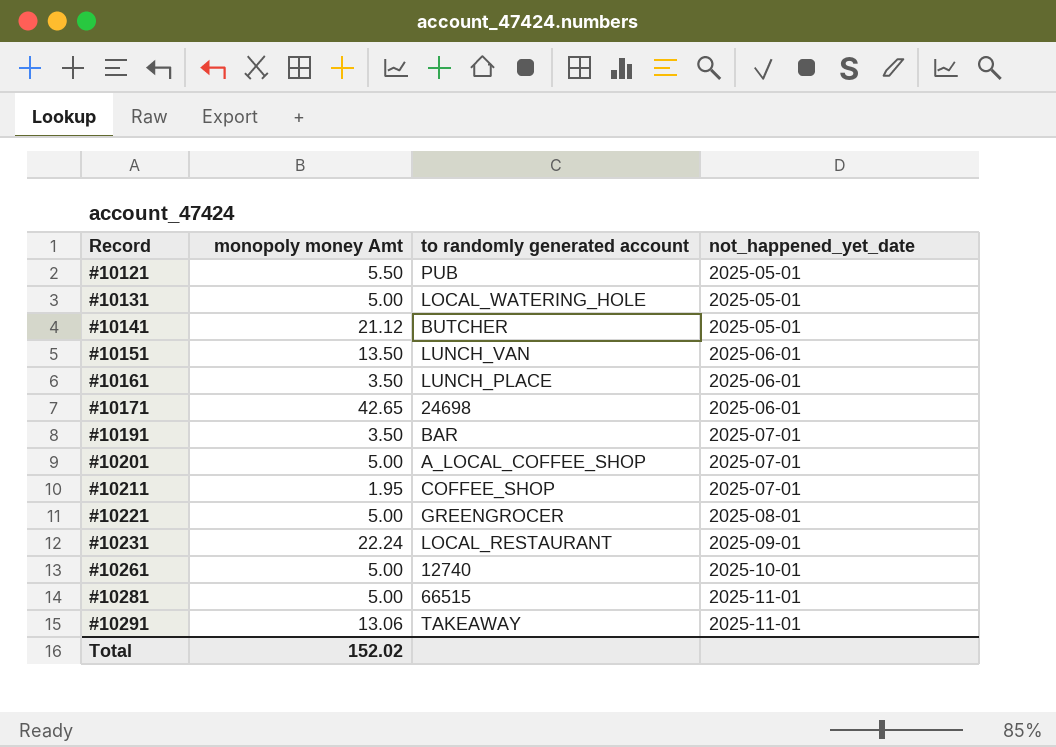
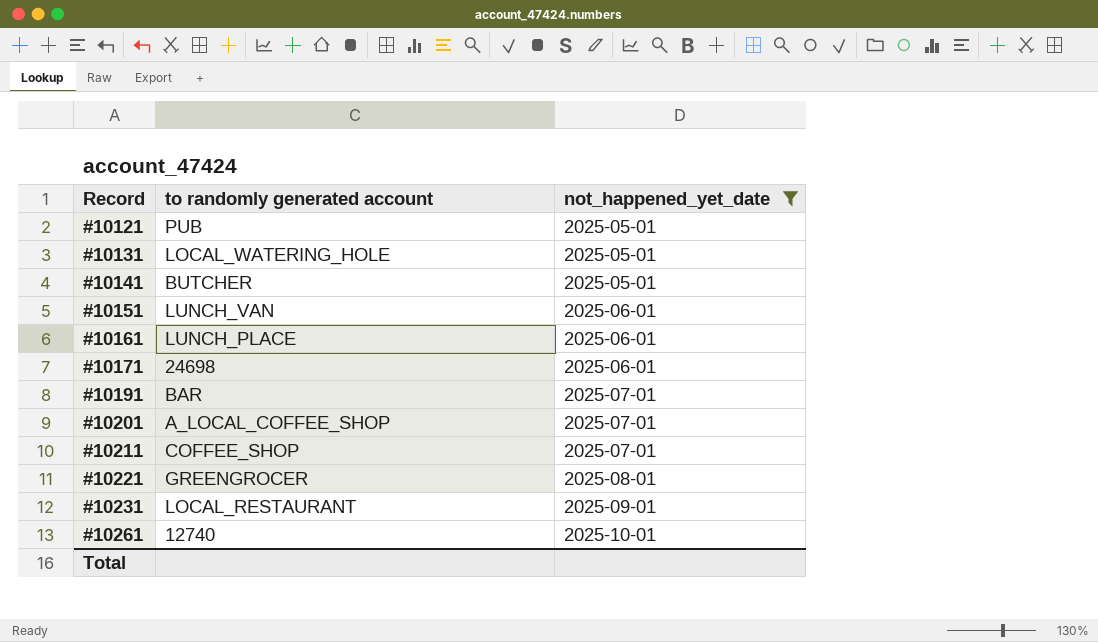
filter: none -> not_happened_yet_date != 2025-11-01
column monopoly money Amt | position: 2 -> none

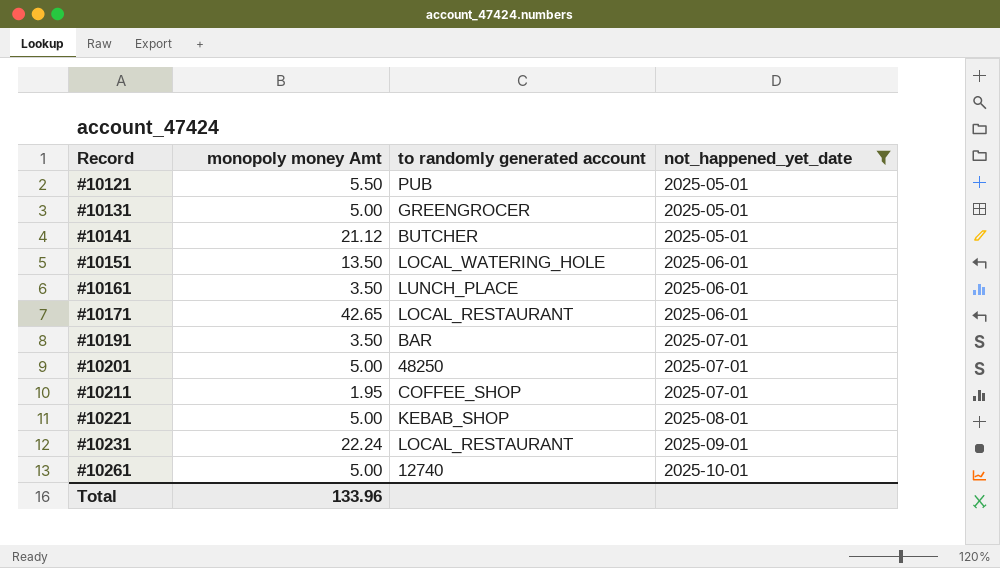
column monopoly money Amt | position: none -> 2
#10131 | to randomly generated account: LOCAL_WATERING_HOLE -> GREENGROCER
#10151 | to randomly generated account: LUNCH_VAN -> LOCAL_WATERING_HOLE
#10171 | to randomly generated account: 24698 -> LOCAL_RESTAURANT
#10201 | to randomly generated account: A_LOCAL_COFFEE_SHOP -> 48250
#10221 | to randomly generated account: GREENGROCER -> KEBAB_SHOP

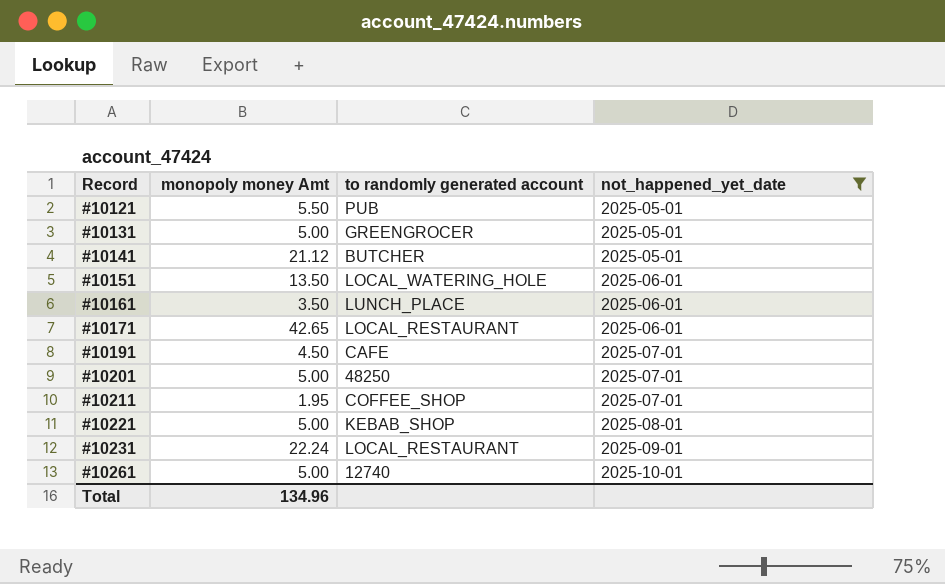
#10191 | monopoly money Amt: 3.50 -> 4.50
#10191 | to randomly generated account: BAR -> CAFE
Total | monopoly money Amt: 133.96 -> 134.96

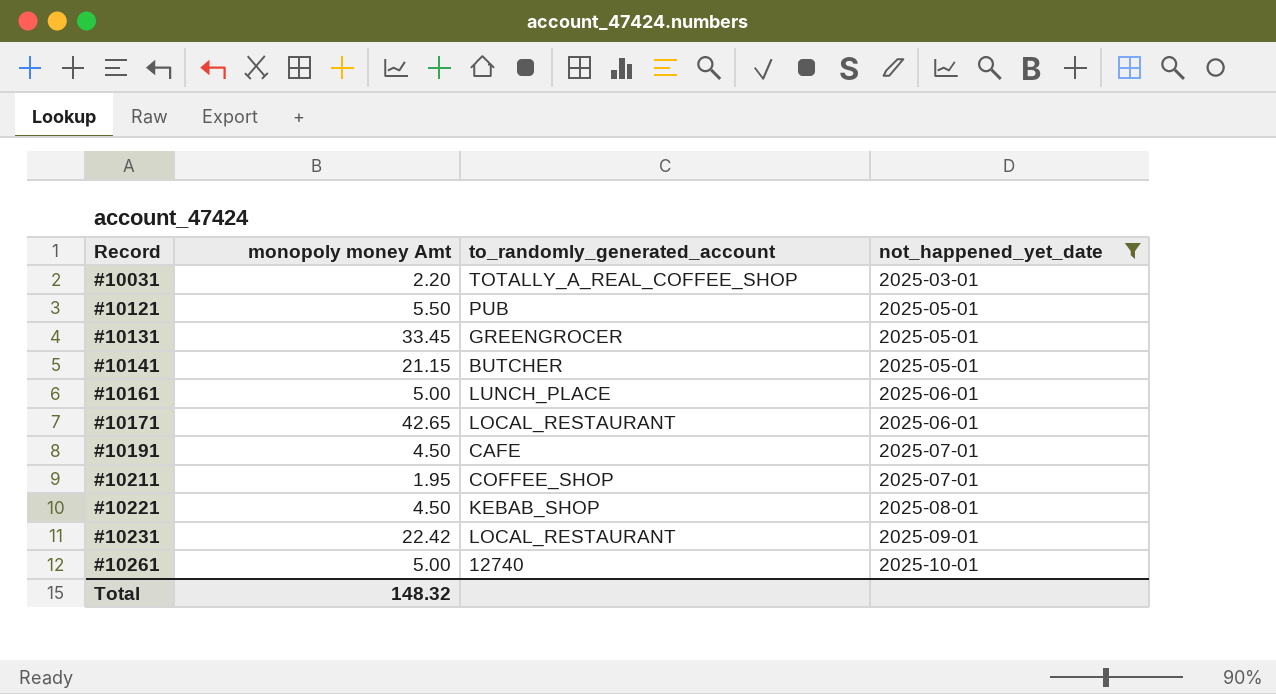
column name: to randomly generated account -> to_randomly_generated_account
row #10151: 13.50 | LOCAL_WATERING_HOLE | 2025-06-01 -> none
row #10201: 5.00 | 48250 | 2025-07-01 -> none
row #10031: none -> 2.20 | TOTALLY_A_REAL_COFFEE_SHOP | 2025-03-01
#10131 | monopoly money Amt: 5.00 -> 33.45
#10141 | monopoly money Amt: 21.12 -> 21.15
#10161 | monopoly money Amt: 3.50 -> 5.00
#10221 | monopoly money Amt: 5.00 -> 4.50
#10231 | monopoly money Amt: 22.24 -> 22.42
Total | monopoly money Amt: 134.96 -> 148.32

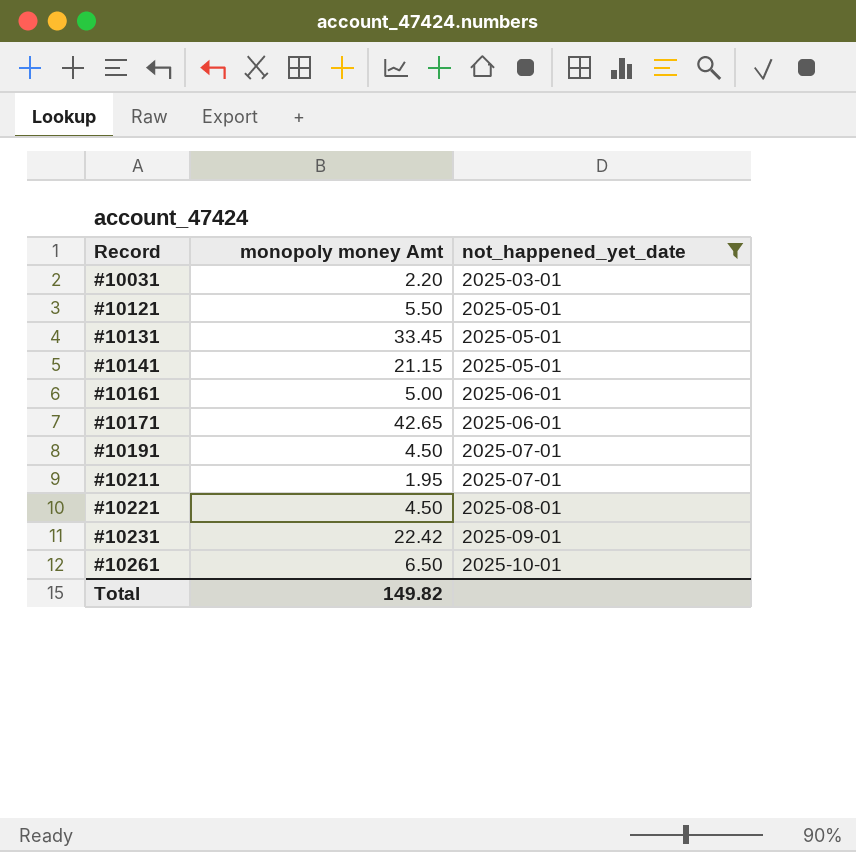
column to_randomly_generated_account | position: 3 -> none
#10261 | monopoly money Amt: 5.00 -> 6.50
Total | monopoly money Amt: 148.32 -> 149.82

